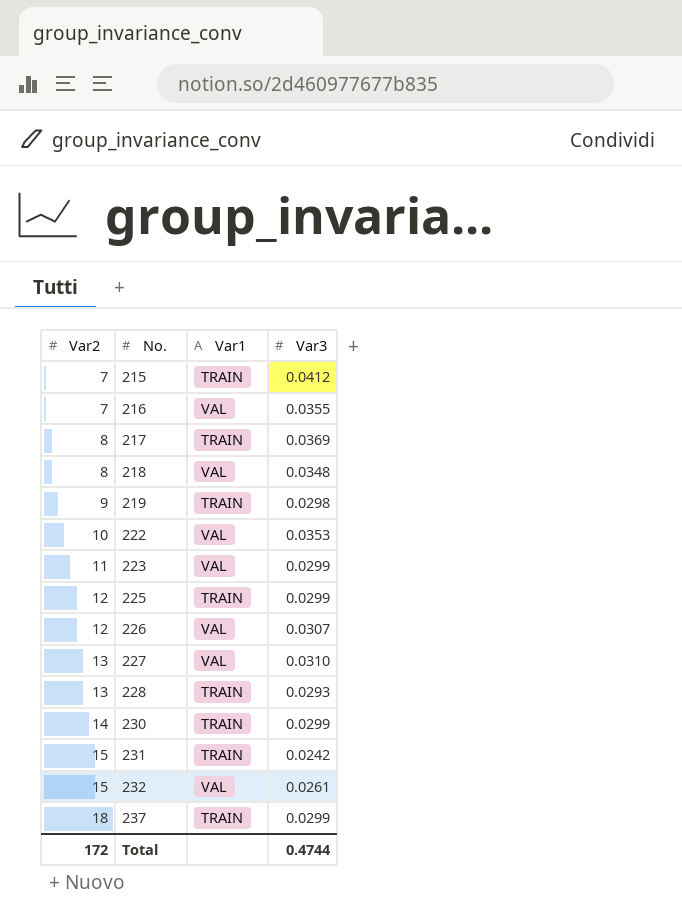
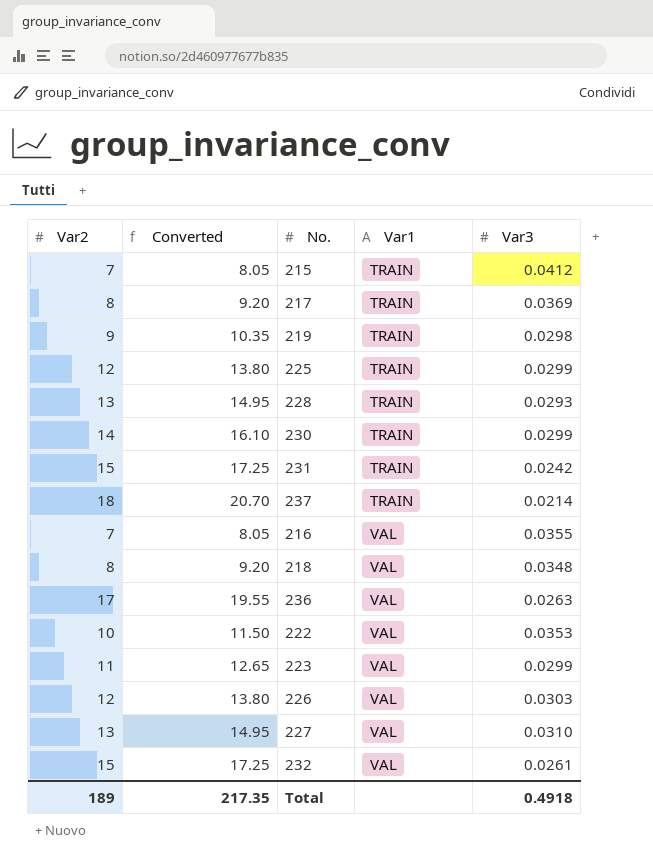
row order: Var2 ascending -> Var1 ascending
column Converted | formula: none -> [Var2] * 1.15
237 | Var3: 0.0299 -> 0.0214
row 236: none -> 17 | 19.55 | VAL | 0.0263
226 | Var3: 0.0307 -> 0.0303
Total | Var2: 172 -> 189
Total | Var3: 0.4744 -> 0.4918

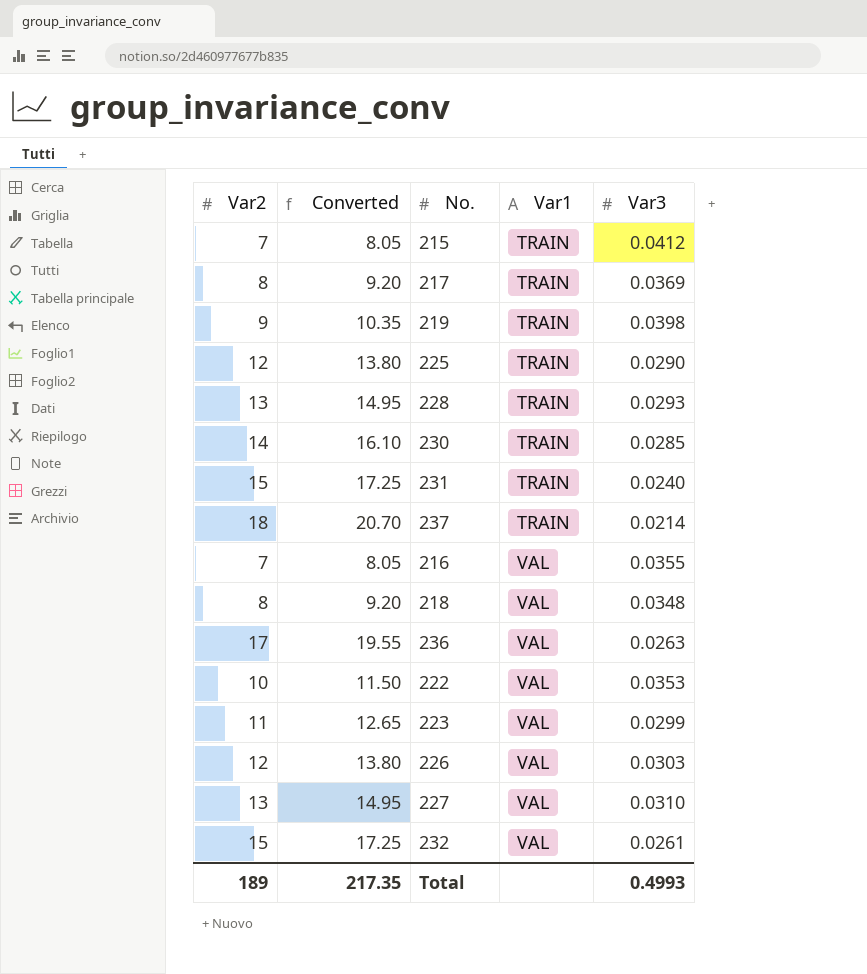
219 | Var3: 0.0298 -> 0.0398
225 | Var3: 0.0299 -> 0.0290
230 | Var3: 0.0299 -> 0.0285
231 | Var3: 0.0242 -> 0.0240
Total | Var3: 0.4918 -> 0.4993

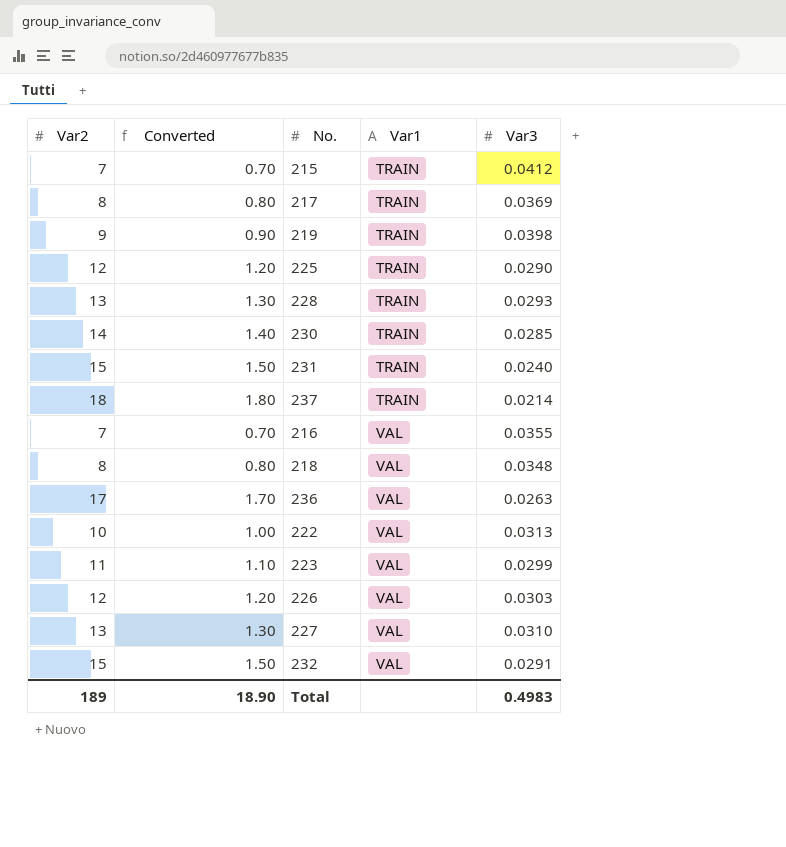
column Converted | formula: [Var2] * 1.15 -> [Var2] * 0.1
222 | Var3: 0.0353 -> 0.0313
232 | Var3: 0.0261 -> 0.0291
Total | Converted: 217.35 -> 18.90
Total | Var3: 0.4993 -> 0.4983

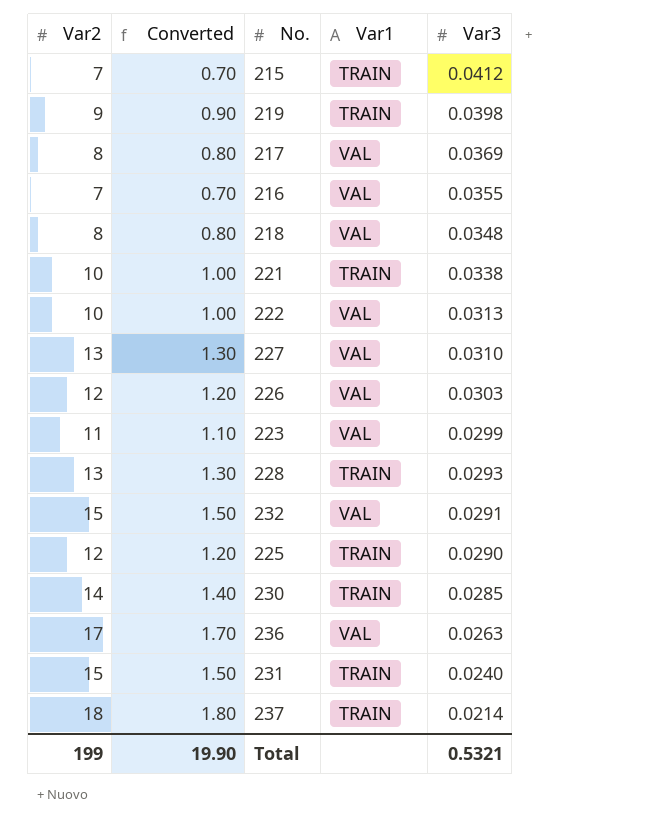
row order: Var1 ascending -> Var3 descending
217 | Var1: TRAIN -> VAL
row 221: none -> 10 | 1.00 | TRAIN | 0.0338
Total | Var2: 189 -> 199
Total | Converted: 18.90 -> 19.90
Total | Var3: 0.4983 -> 0.5321

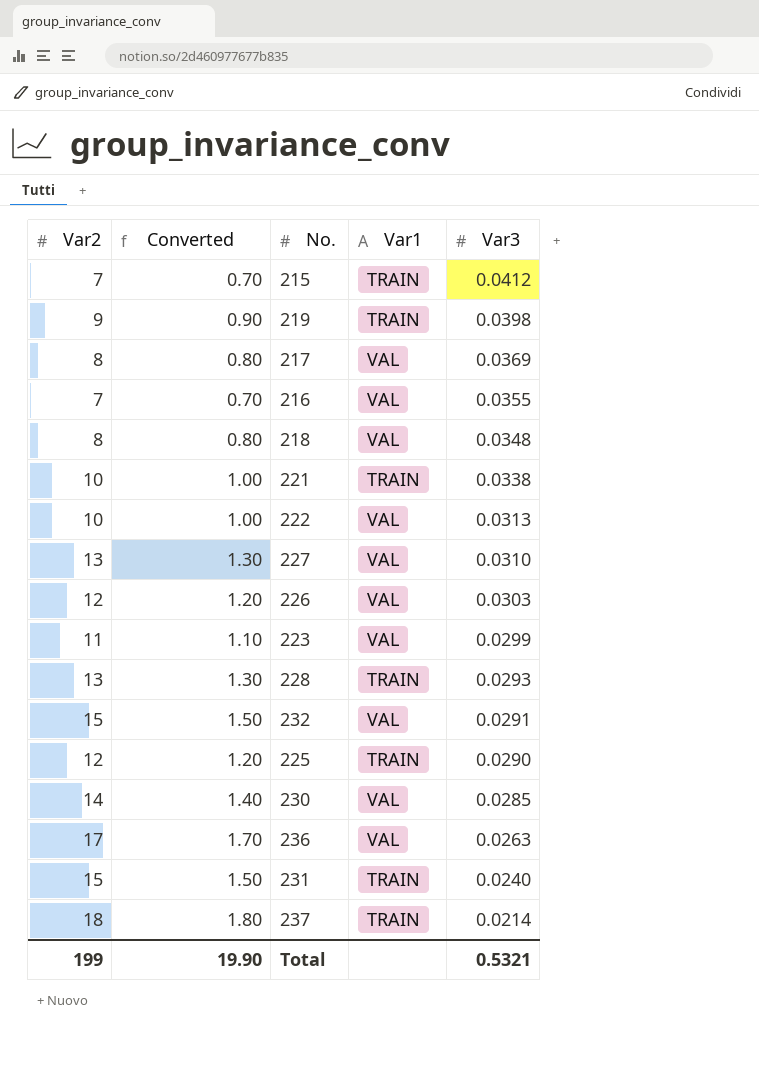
230 | Var1: TRAIN -> VAL

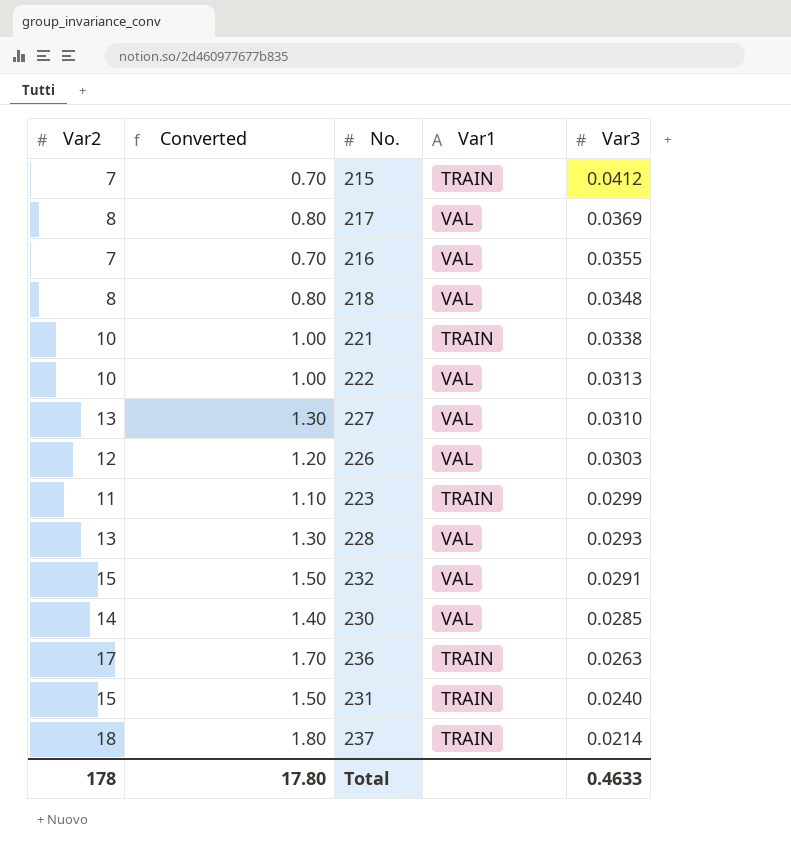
row 219: 9 | 0.90 | TRAIN | 0.0398 -> none
row 225: 12 | 1.20 | TRAIN | 0.0290 -> none
223 | Var1: VAL -> TRAIN
228 | Var1: TRAIN -> VAL
236 | Var1: VAL -> TRAIN
Total | Var2: 199 -> 178
Total | Converted: 19.90 -> 17.80
Total | Var3: 0.5321 -> 0.4633

